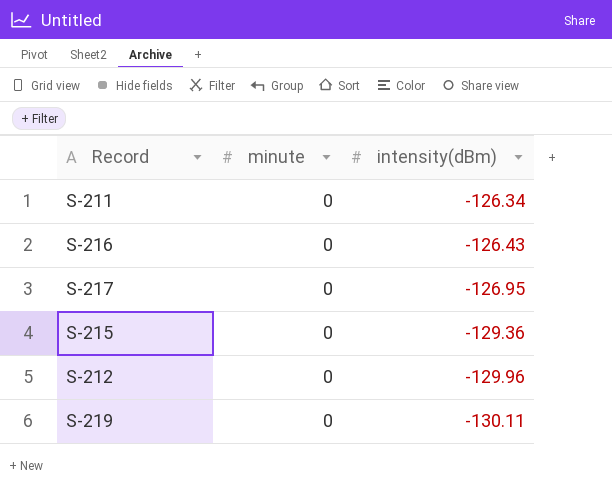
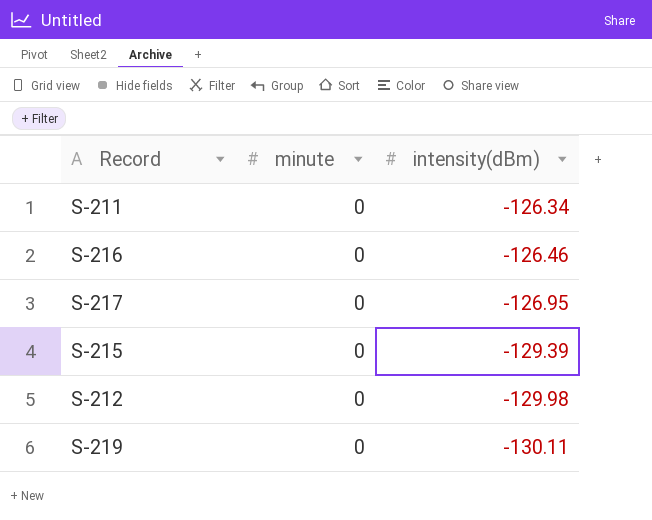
S-216 | intensity(dBm): -126.43 -> -126.46
S-215 | intensity(dBm): -129.36 -> -129.39
S-212 | intensity(dBm): -129.96 -> -129.98

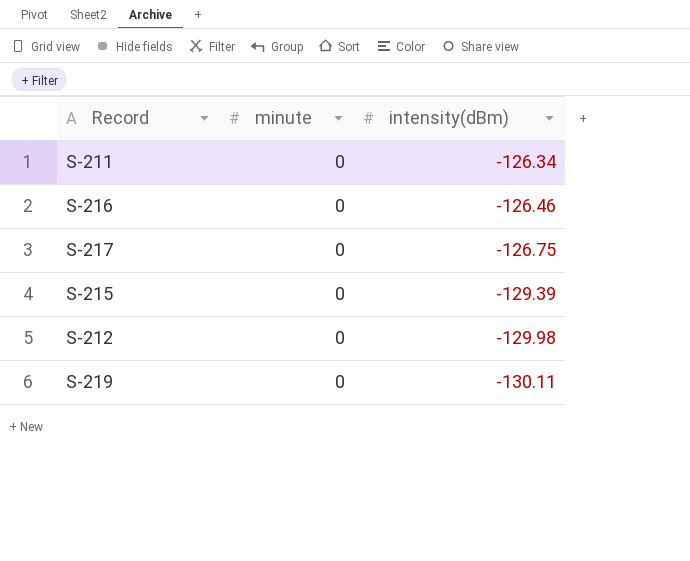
S-217 | intensity(dBm): -126.95 -> -126.75

